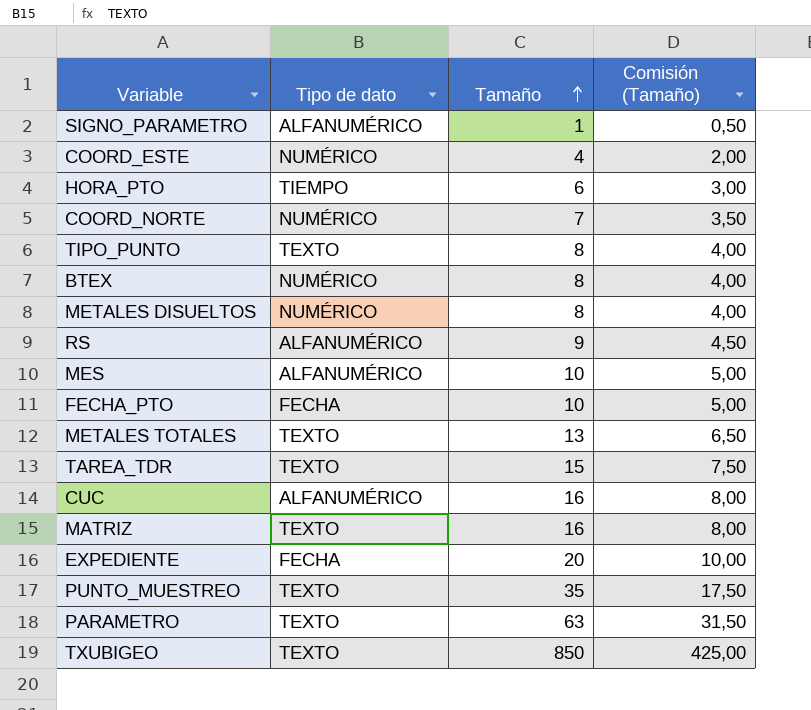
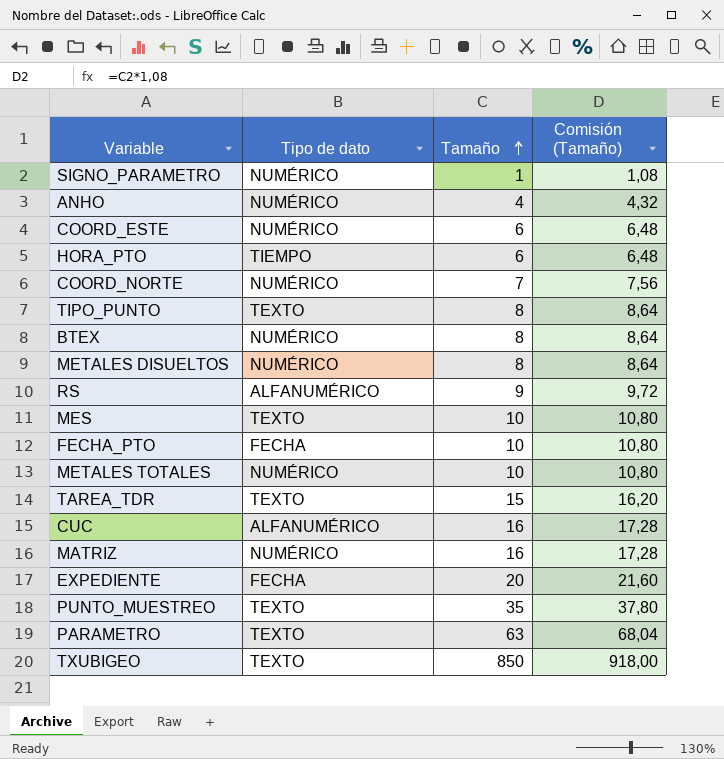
column Comisión (Tamaño) | formula: [Tamaño] * 0,5 -> [Tamaño] * 1,08
SIGNO_PARAMETRO | Tipo de dato: ALFANUMÉRICO -> NUMÉRICO
row ANHO: none -> NUMÉRICO | 4 | 4,32
COORD_ESTE | Tamaño: 4 -> 6
MES | Tipo de dato: ALFANUMÉRICO -> TEXTO
METALES TOTALES | Tipo de dato: TEXTO -> NUMÉRICO
METALES TOTALES | Tamaño: 13 -> 10
MATRIZ | Tipo de dato: TEXTO -> NUMÉRICO

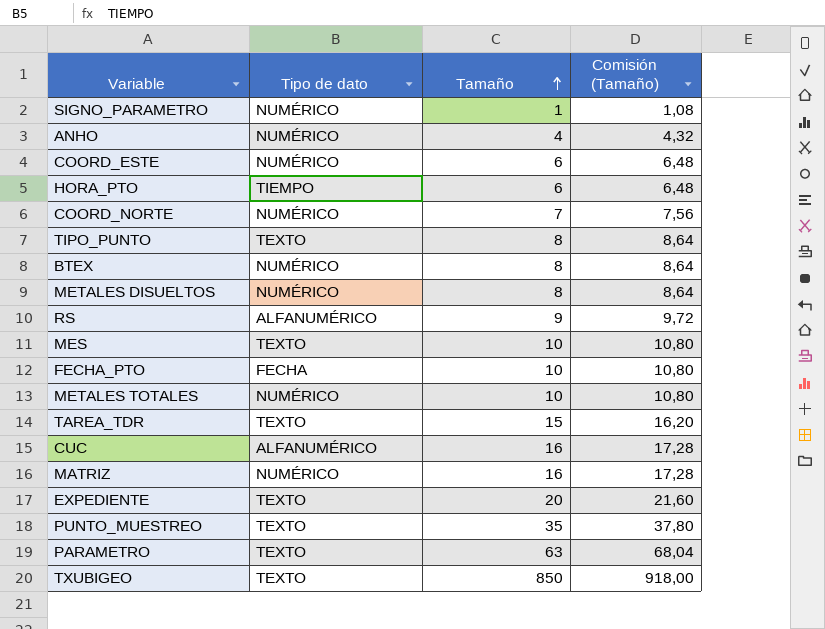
EXPEDIENTE | Tipo de dato: FECHA -> TEXTO

